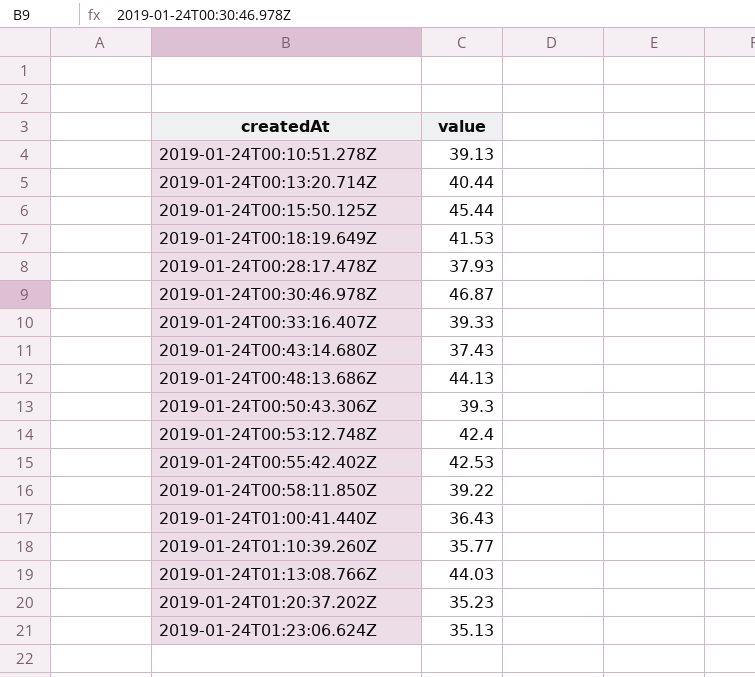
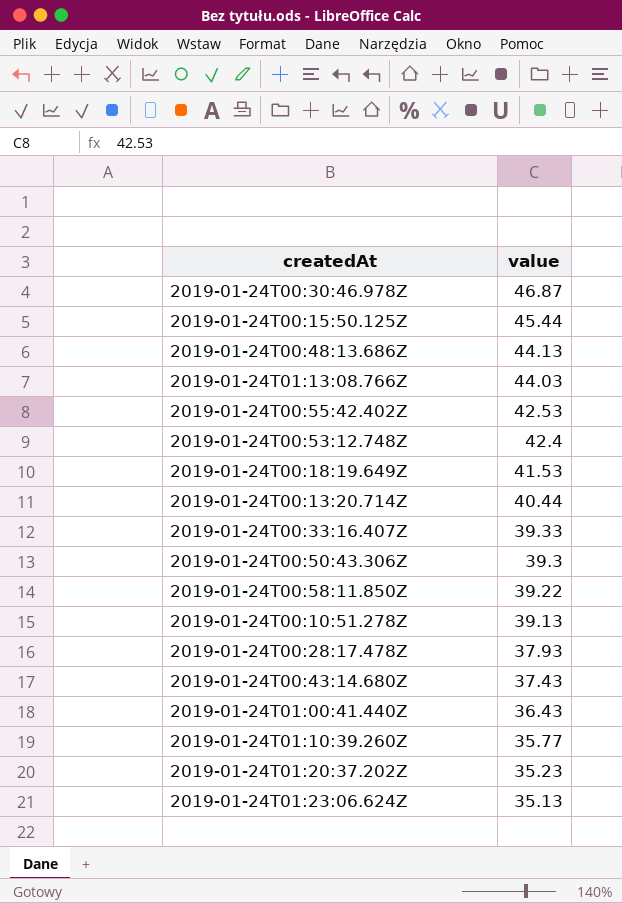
row order: createdAt ascending -> value descending

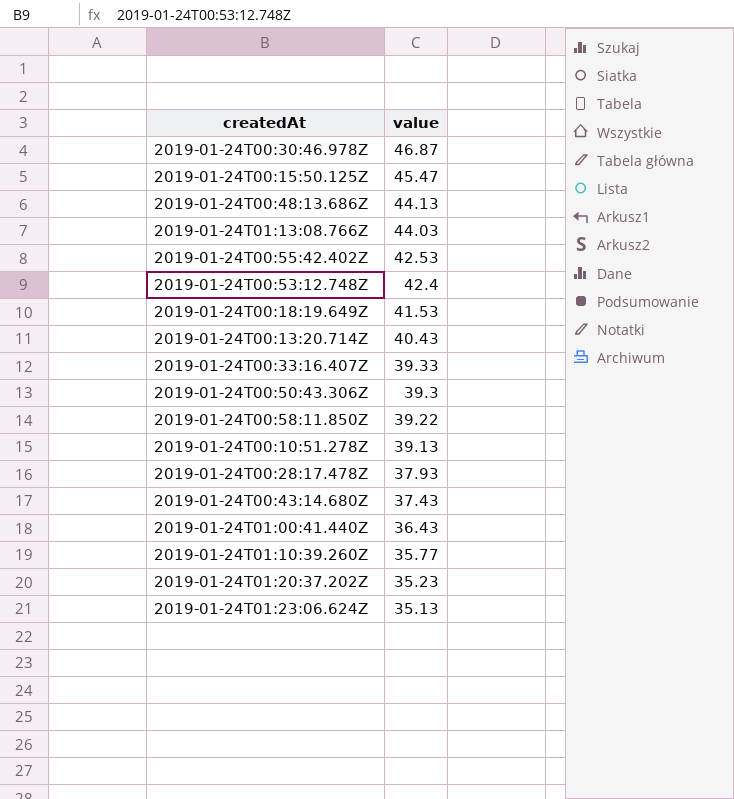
2019-01-24T00:15:50.125Z | value: 45.44 -> 45.47
2019-01-24T00:13:20.714Z | value: 40.44 -> 40.43

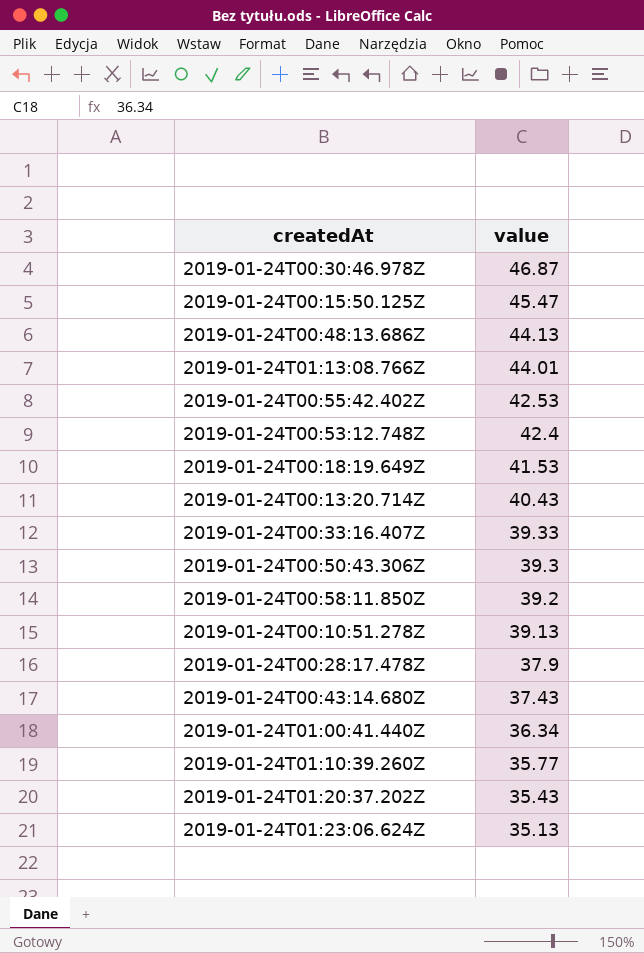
2019-01-24T01:13:08.766Z | value: 44.03 -> 44.01
2019-01-24T00:58:11.850Z | value: 39.22 -> 39.2
2019-01-24T00:28:17.478Z | value: 37.93 -> 37.9
2019-01-24T01:00:41.440Z | value: 36.43 -> 36.34
2019-01-24T01:20:37.202Z | value: 35.23 -> 35.43

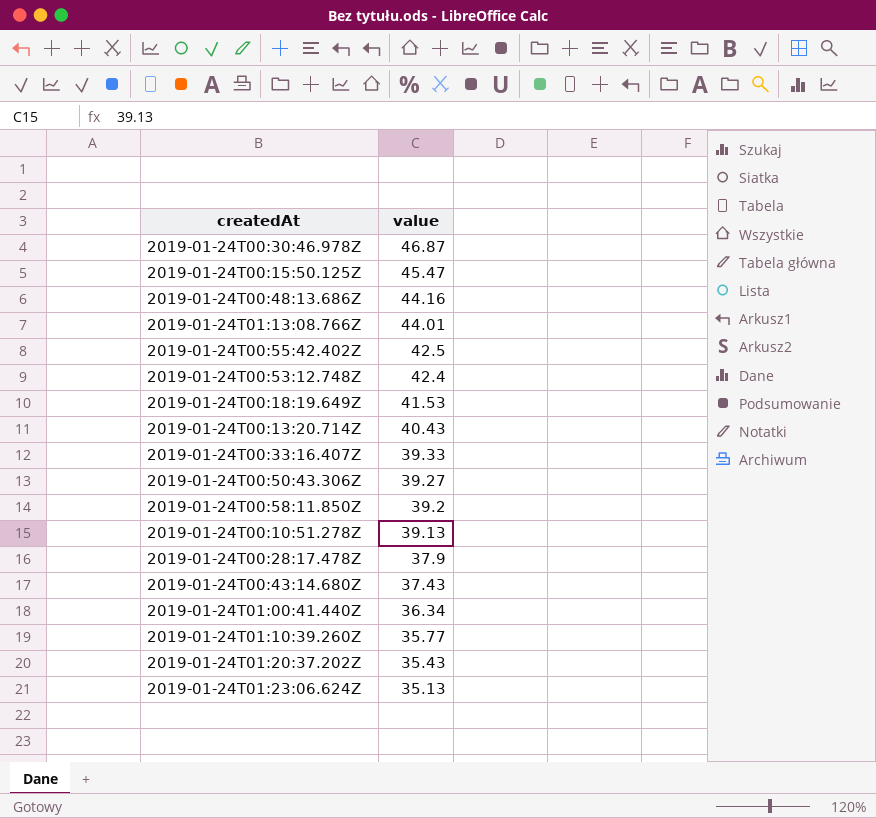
2019-01-24T00:48:13.686Z | value: 44.13 -> 44.16
2019-01-24T00:55:42.402Z | value: 42.53 -> 42.5
2019-01-24T00:50:43.306Z | value: 39.3 -> 39.27

